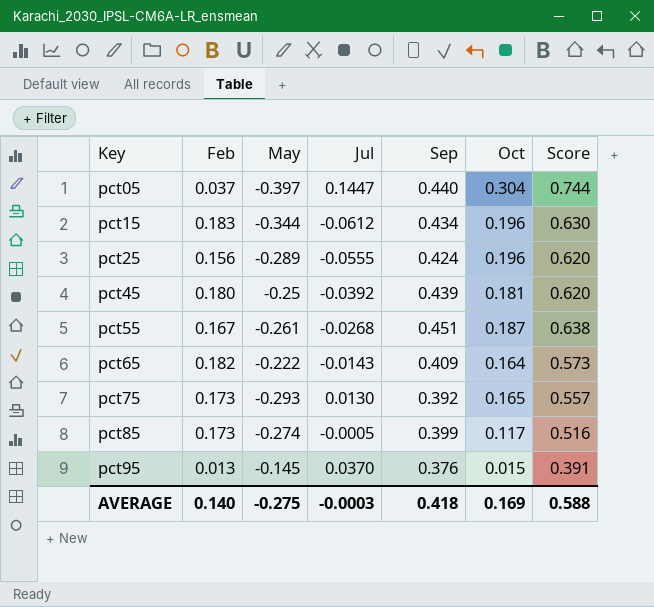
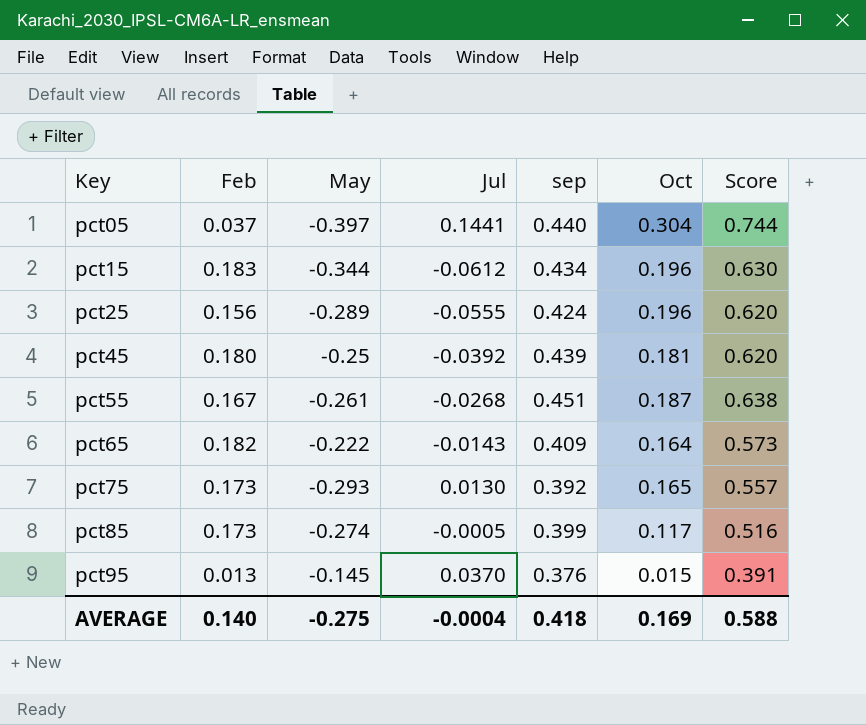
column name: Sep -> sep
pct05 | Jul: 0.1447 -> 0.1441
AVERAGE | Jul: -0.0003 -> -0.0004

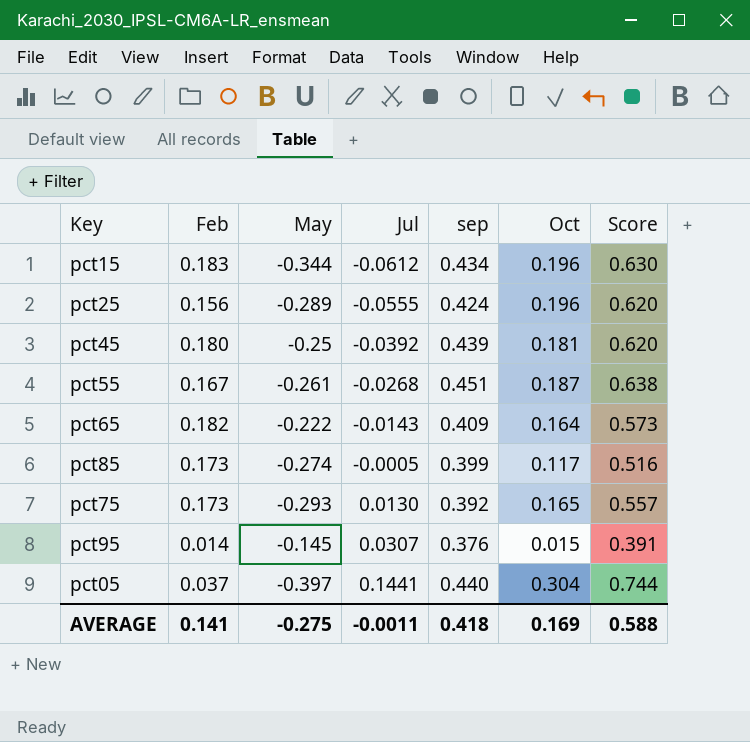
row order: Key ascending -> Jul ascending
pct95 | Feb: 0.013 -> 0.014
pct95 | Jul: 0.0370 -> 0.0307
AVERAGE | Feb: 0.140 -> 0.141
AVERAGE | Jul: -0.0004 -> -0.0011

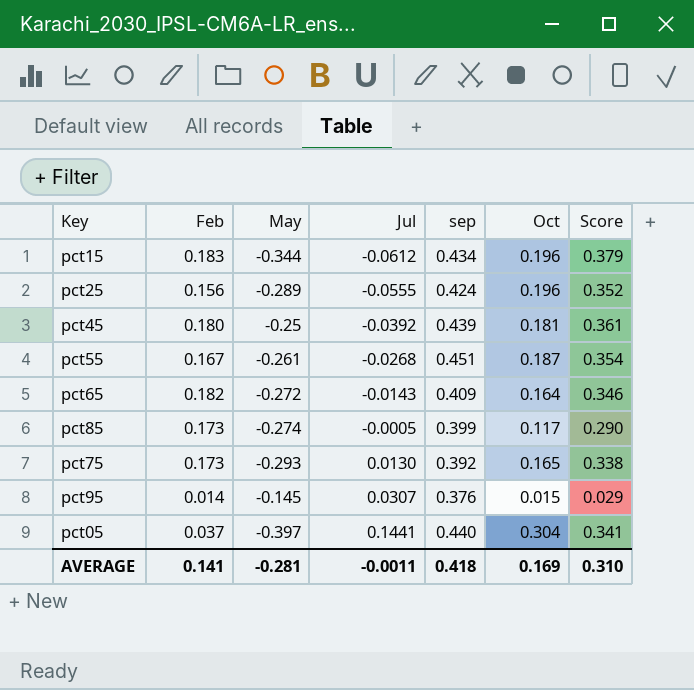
column Score | formula: [sep] + [Oct] -> [Feb] + [Oct]
pct65 | May: -0.222 -> -0.272
AVERAGE | May: -0.275 -> -0.281
AVERAGE | Score: 0.588 -> 0.310

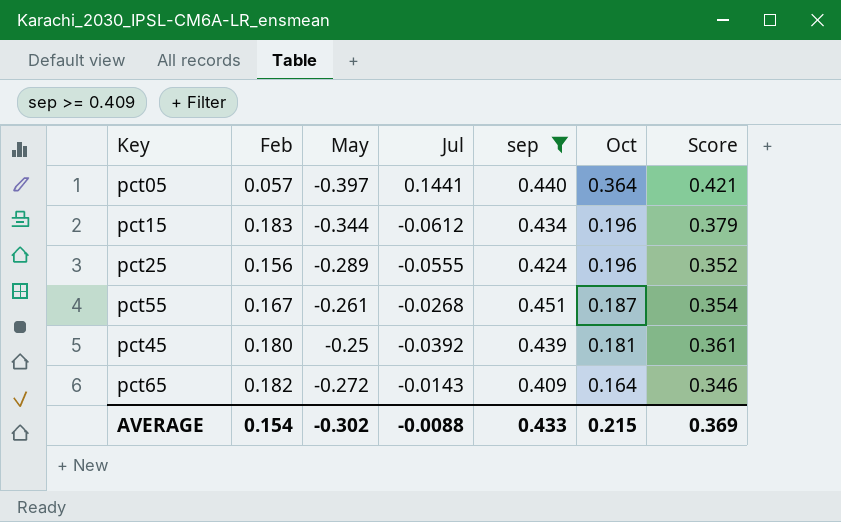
filter: none -> sep >= 0.409
row order: Jul ascending -> Oct descending
pct05 | Feb: 0.037 -> 0.057
pct05 | Oct: 0.304 -> 0.364
pct05 | Score: 0.341 -> 0.421
AVERAGE | Feb: 0.141 -> 0.154
AVERAGE | May: -0.281 -> -0.302
AVERAGE | Jul: -0.0011 -> -0.0088
AVERAGE | sep: 0.418 -> 0.433
AVERAGE | Oct: 0.169 -> 0.215
AVERAGE | Score: 0.310 -> 0.369

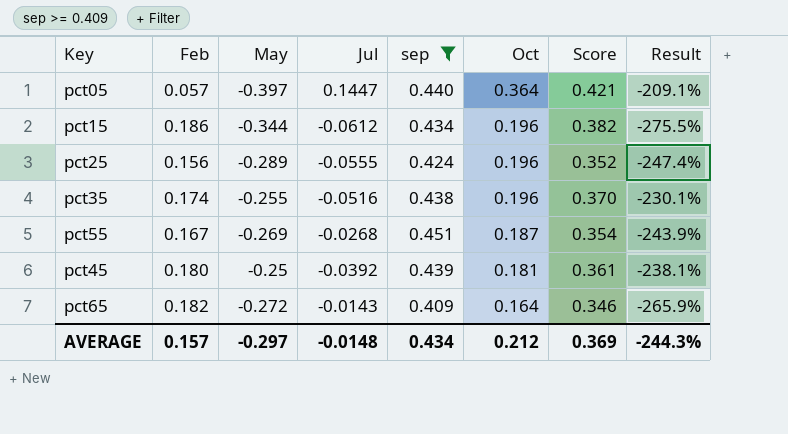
column Result | formula: none -> ([May] - [Oct]) / [Oct]
pct05 | Jul: 0.1441 -> 0.1447
pct15 | Feb: 0.183 -> 0.186
pct15 | Score: 0.379 -> 0.382
row pct35: none -> 0.174 | -0.255 | -0.0516 | 0.438 | 0.196 | 0.370 | -230.1%
pct55 | May: -0.261 -> -0.269
AVERAGE | Feb: 0.154 -> 0.157
AVERAGE | May: -0.302 -> -0.297
AVERAGE | Jul: -0.0088 -> -0.0148
AVERAGE | sep: 0.433 -> 0.434
AVERAGE | Oct: 0.215 -> 0.212

